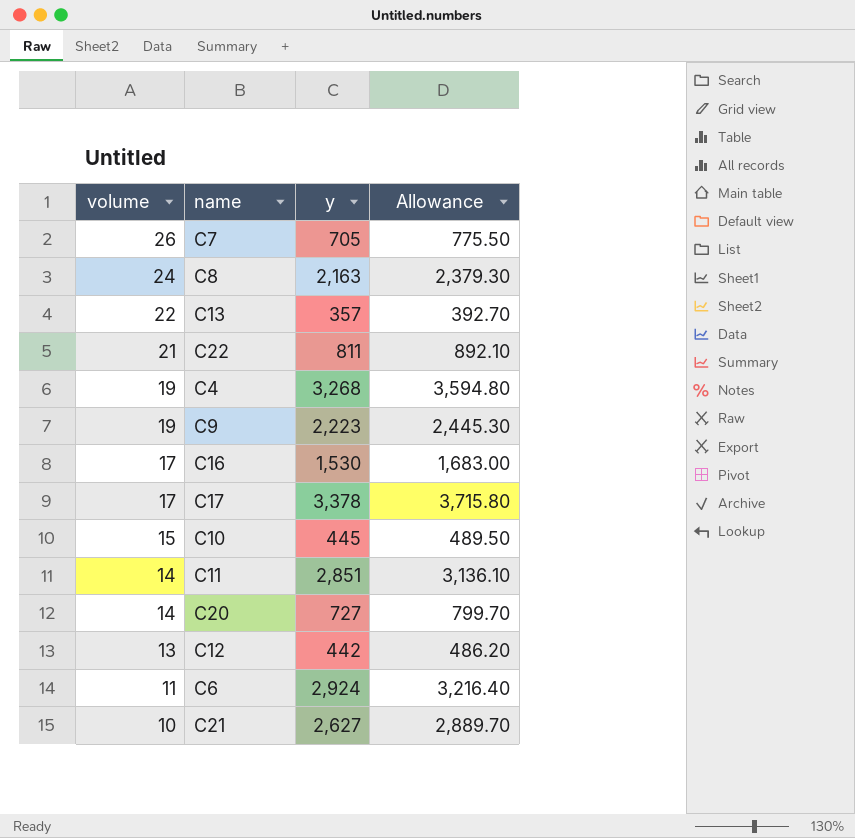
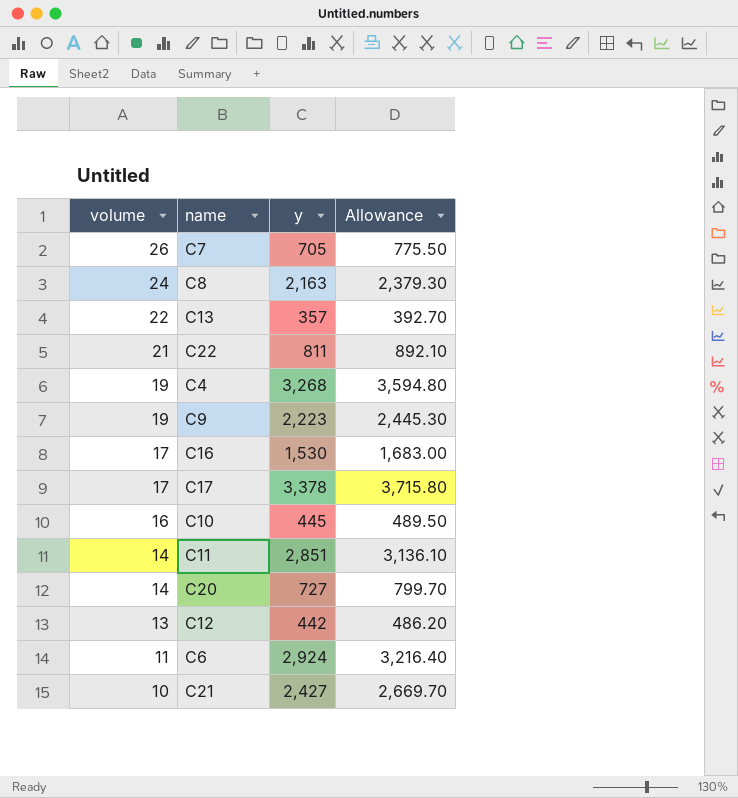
C10 | volume: 15 -> 16
C21 | y: 2,627 -> 2,427
C21 | Allowance: 2,889.70 -> 2,669.70

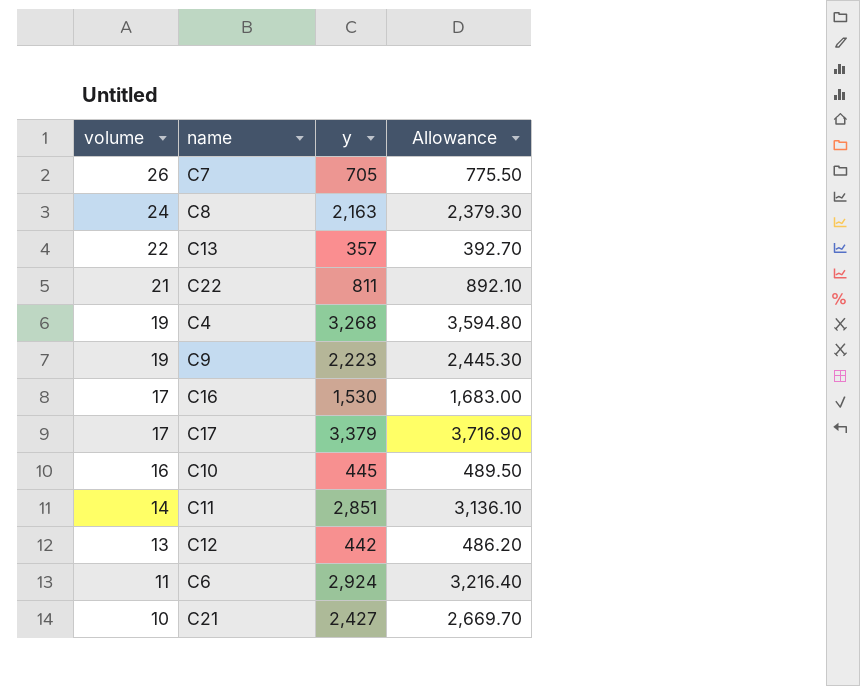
row C20: 14 | 727 | 799.70 -> none
C17 | y: 3,378 -> 3,379
C17 | Allowance: 3,715.80 -> 3,716.90

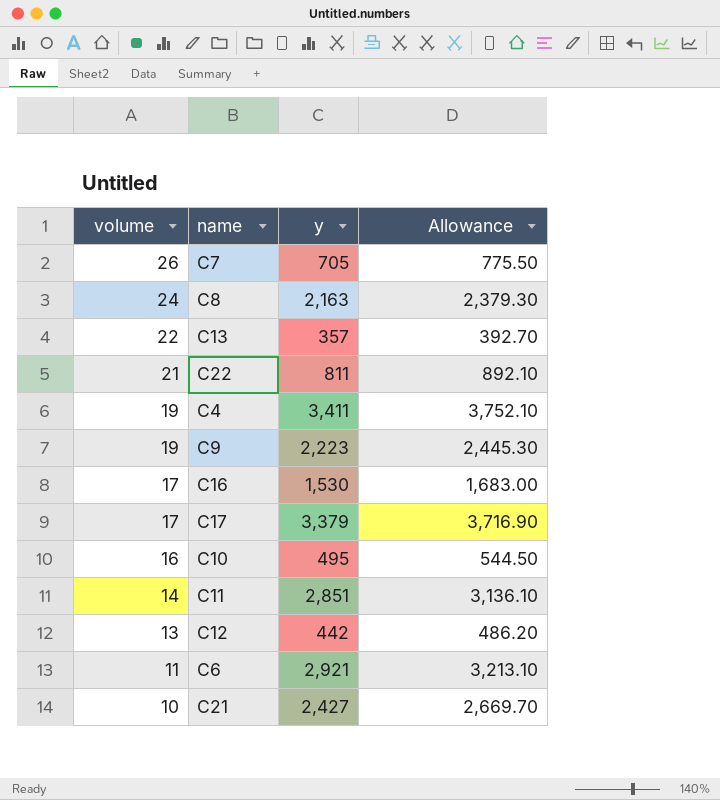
C4 | y: 3,268 -> 3,411
C4 | Allowance: 3,594.80 -> 3,752.10
C10 | y: 445 -> 495
C10 | Allowance: 489.50 -> 544.50
C6 | y: 2,924 -> 2,921
C6 | Allowance: 3,216.40 -> 3,213.10

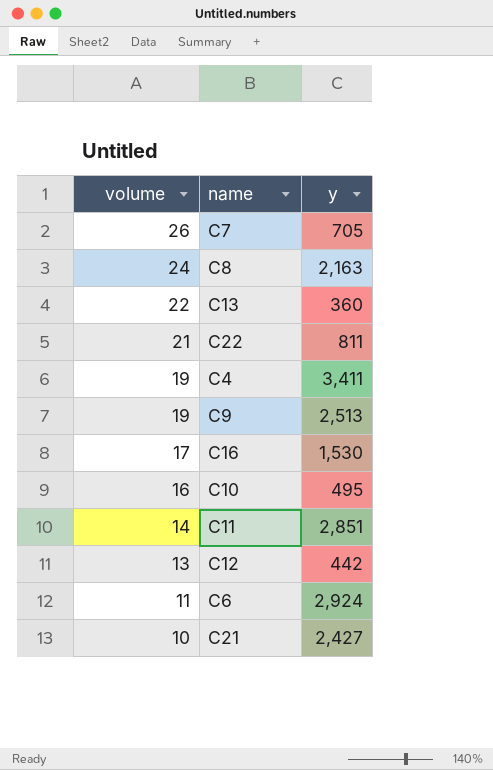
column Allowance | formula: [y] * 1.1 -> none
row C17: 17 | 3,379 | 3,716.90 -> none
C13 | y: 357 -> 360
C9 | y: 2,223 -> 2,513
C6 | y: 2,921 -> 2,924

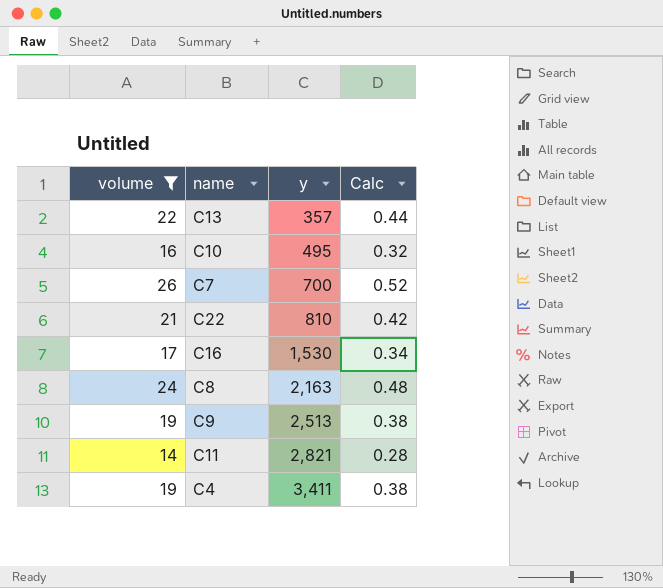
filter: none -> volume >= 14
row order: volume descending -> y ascending
column Calc | formula: none -> [volume] * 0.02
C13 | y: 360 -> 357
C7 | y: 705 -> 700
C22 | y: 811 -> 810
C11 | y: 2,851 -> 2,821

